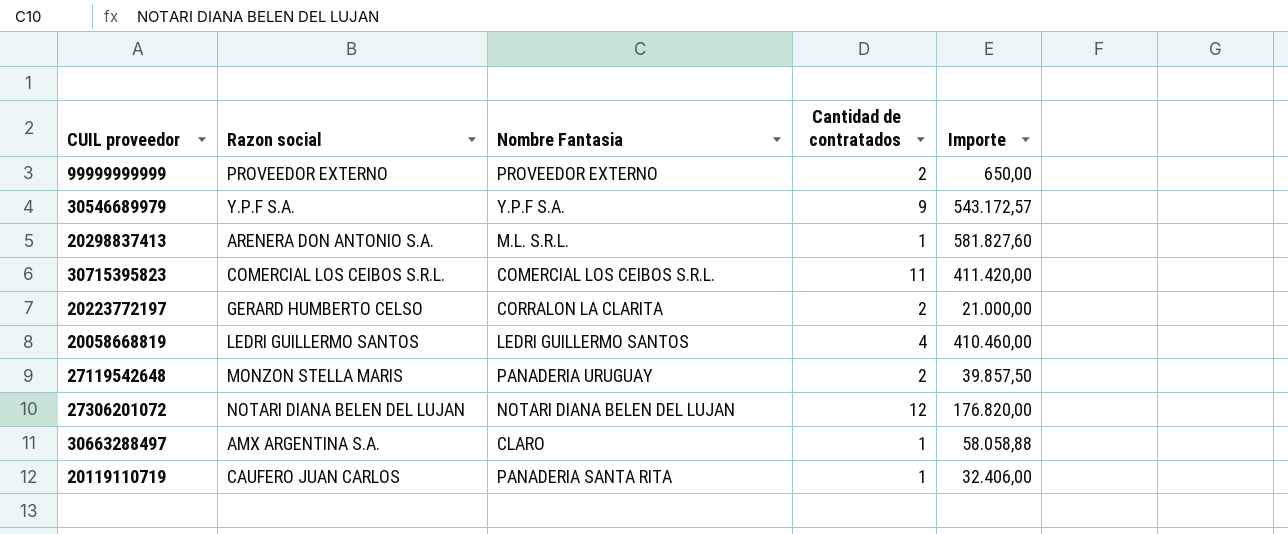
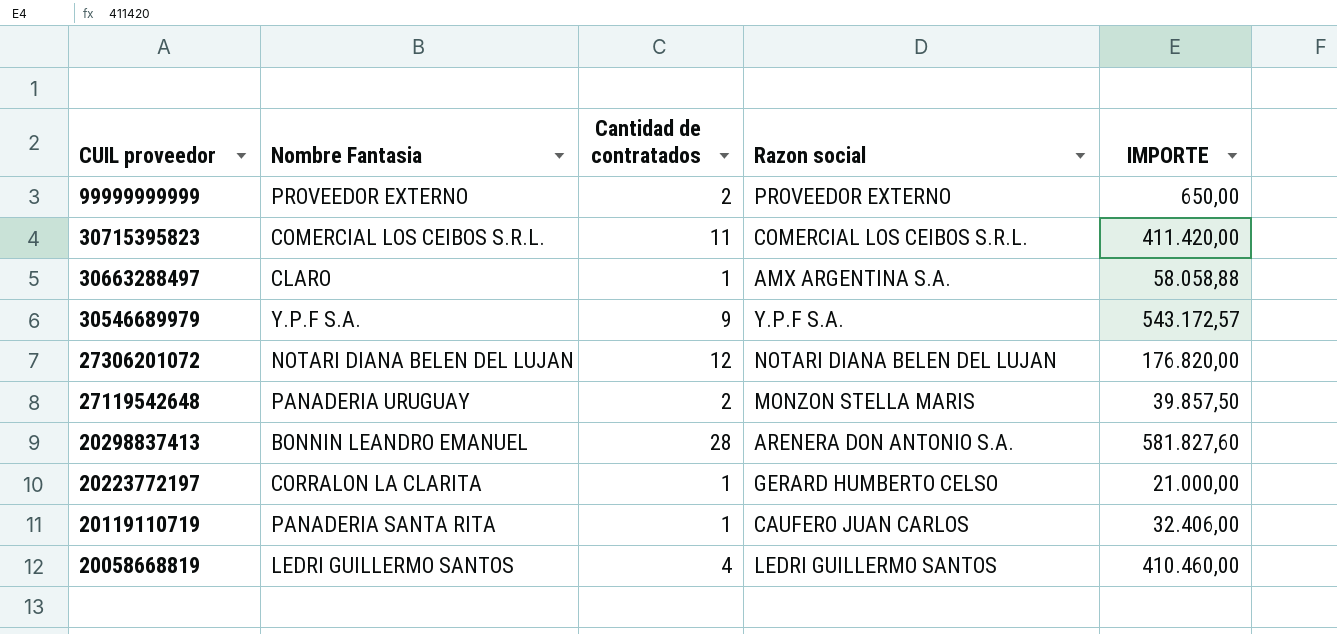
row order: none -> CUIL proveedor descending
column Razon social | position: 2 -> 4
column name: Importe -> IMPORTE
20298837413 | Nombre Fantasia: M.L. S.R.L. -> BONNIN LEANDRO EMANUEL
20298837413 | Cantidad de contratados: 1 -> 28
20223772197 | Cantidad de contratados: 2 -> 1

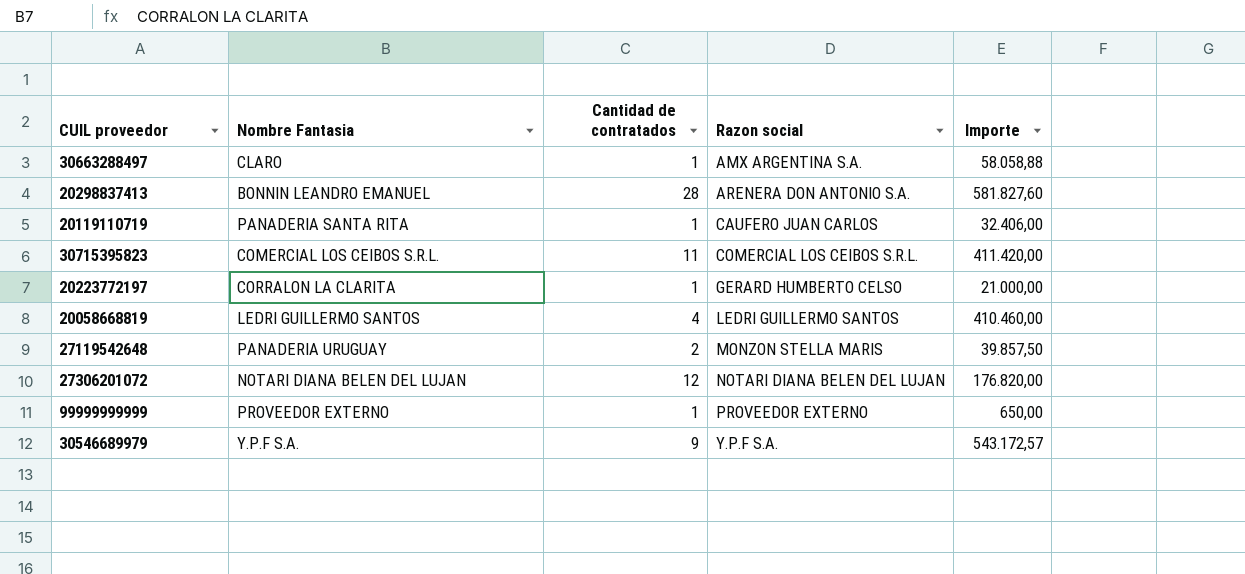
row order: CUIL proveedor descending -> Razon social ascending
column name: IMPORTE -> Importe
99999999999 | Cantidad de contratados: 2 -> 1

